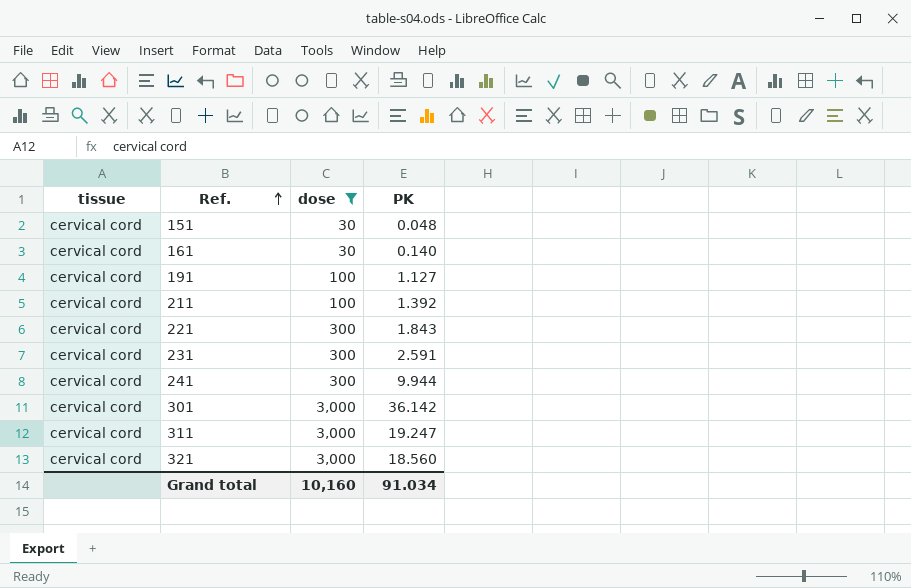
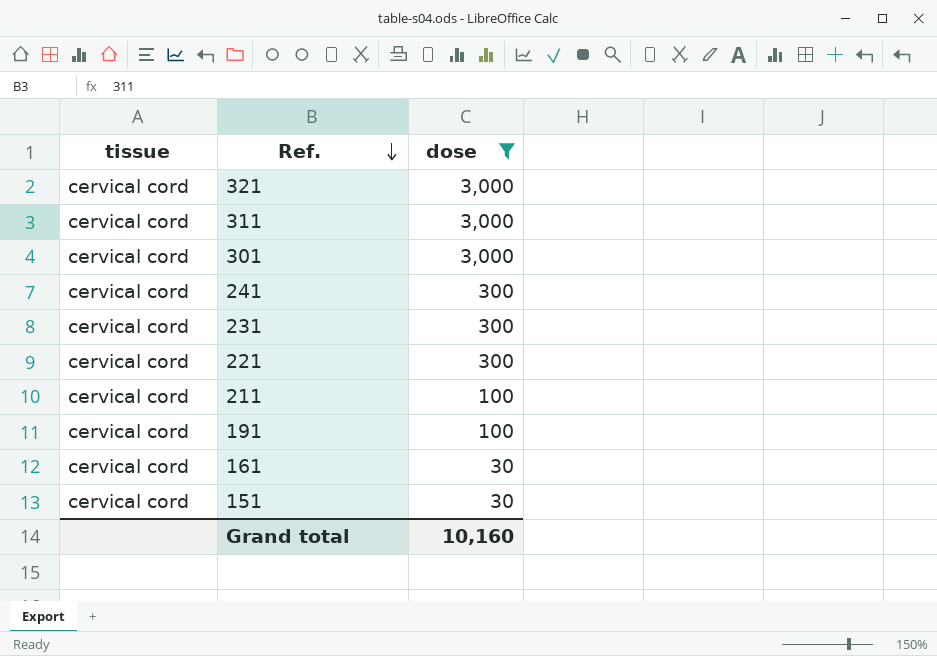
row order: Ref. ascending -> Ref. descending
column PK | position: 4 -> none

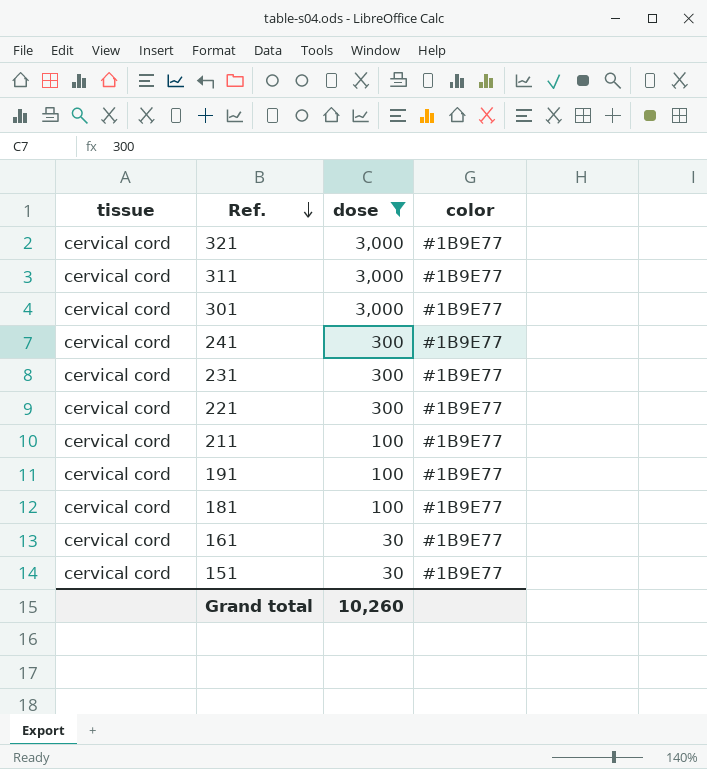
column color | position: none -> 4
row 181: none -> cervical cord | 100 | #1B9E77
Grand total | dose: 10,160 -> 10,260

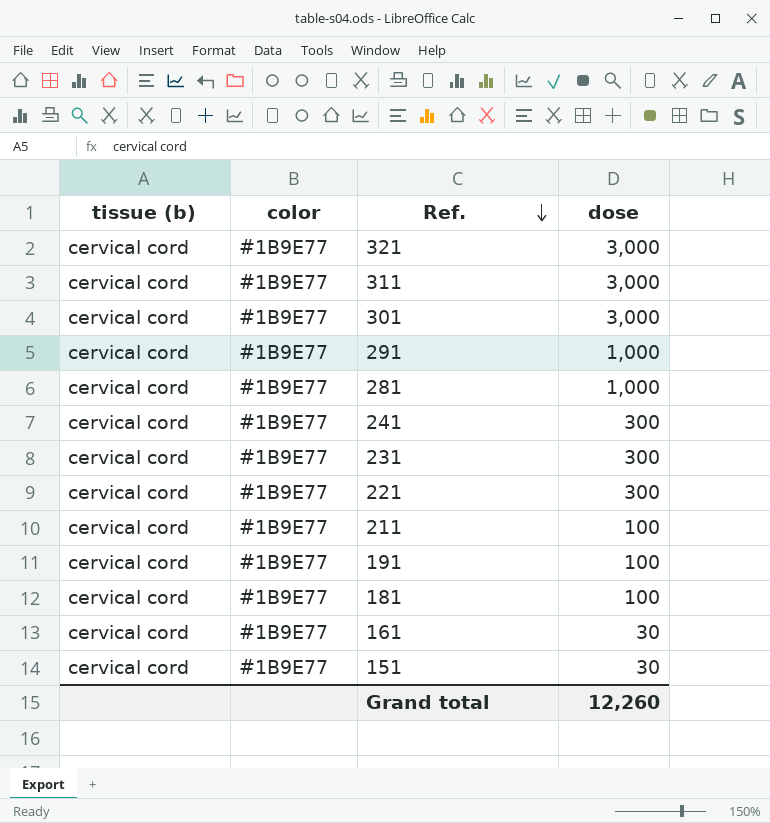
filter: dose != 1,000 -> none
column name: tissue -> tissue (b)
column color | position: 4 -> 2
Grand total | dose: 10,260 -> 12,260

